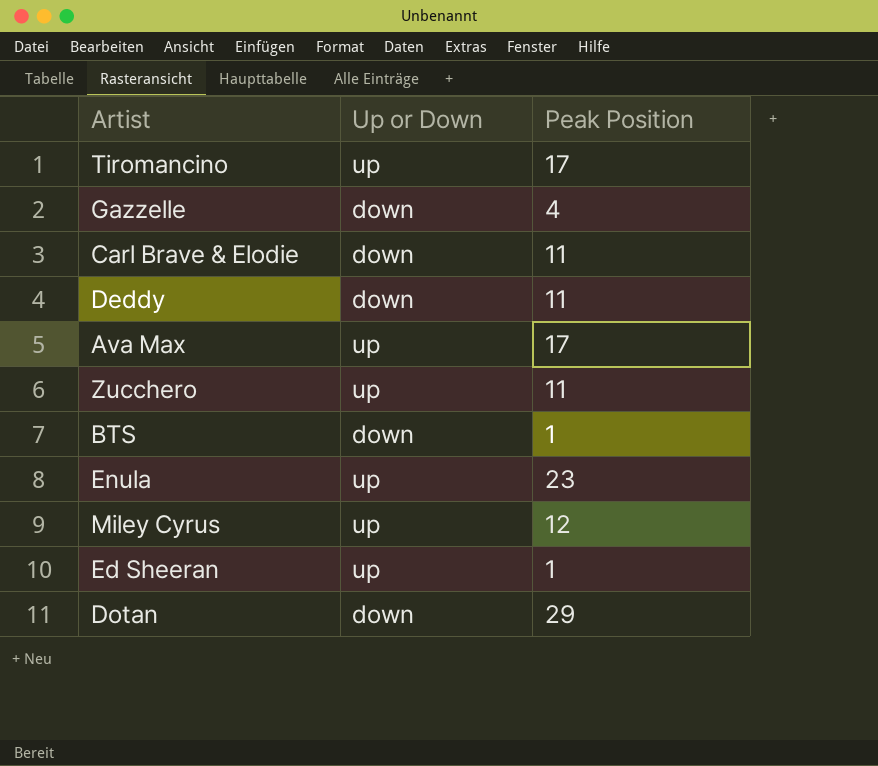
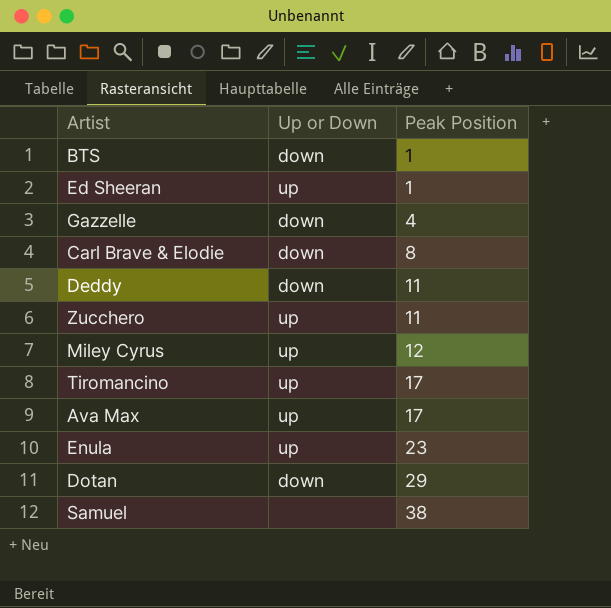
row order: none -> Peak Position ascending
Carl Brave & Elodie | Peak Position: 11 -> 8
row Samuel: none -> none | 38

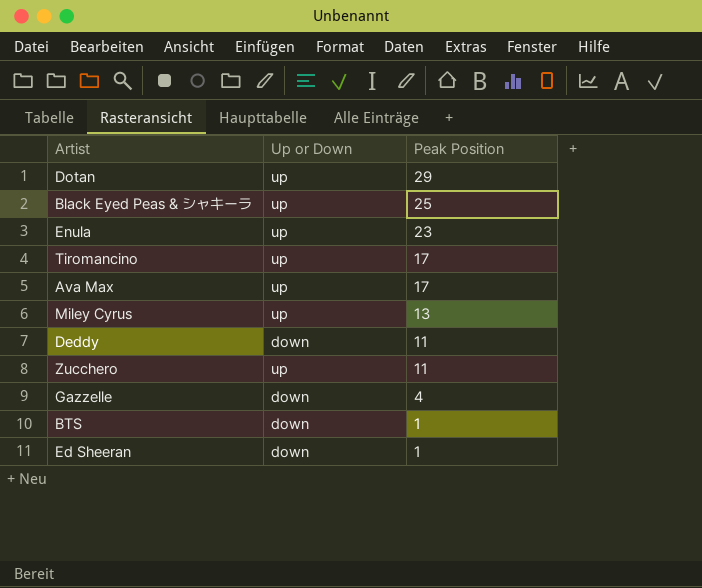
row order: Peak Position ascending -> Peak Position descending
row Carl Brave & Elodie: down | 8 -> none
row Samuel: none | 38 -> none
Dotan | Up or Down: down -> up
row Black Eyed Peas & シャキーラ: none -> up | 25
Miley Cyrus | Peak Position: 12 -> 13
Ed Sheeran | Up or Down: up -> down

